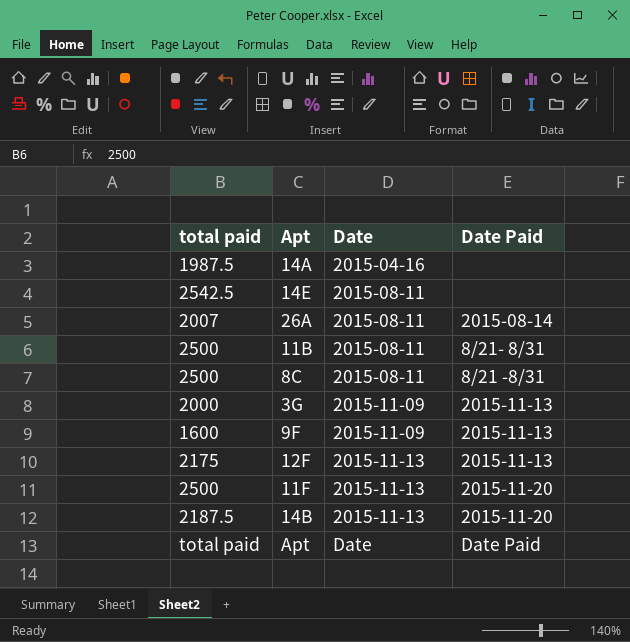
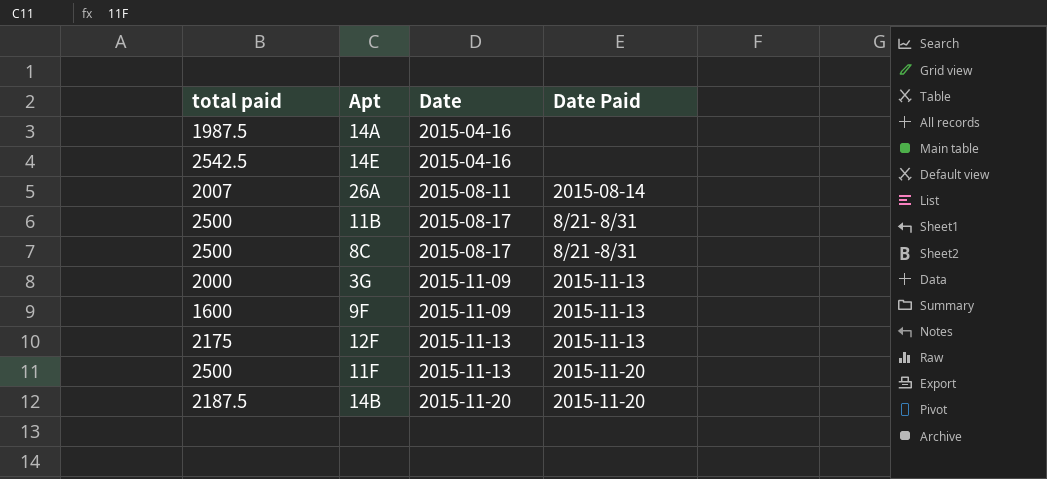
row Apt: total paid | Date | Date Paid -> none
14E | Date: 2015-08-11 -> 2015-04-16
11B | Date: 2015-08-11 -> 2015-08-17
8C | Date: 2015-08-11 -> 2015-08-17
14B | Date: 2015-11-13 -> 2015-11-20

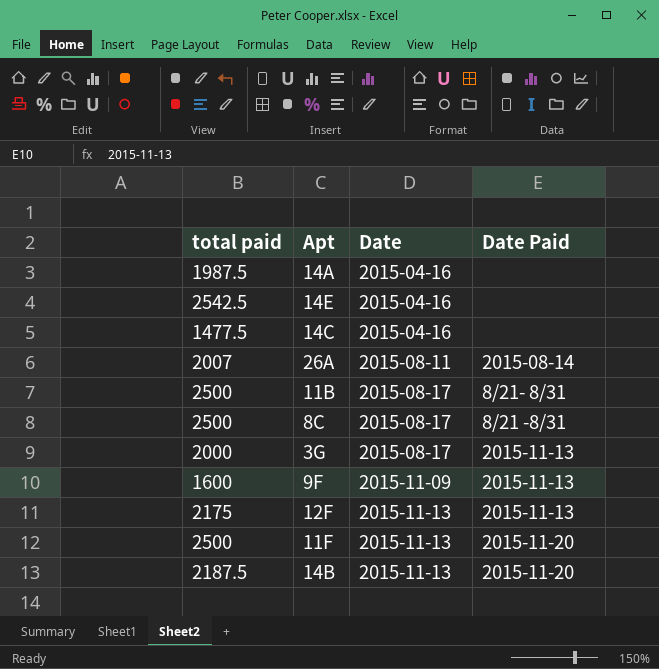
row 14C: none -> 1477.5 | 2015-04-16 | none
3G | Date: 2015-11-09 -> 2015-08-17
14B | Date: 2015-11-20 -> 2015-11-13

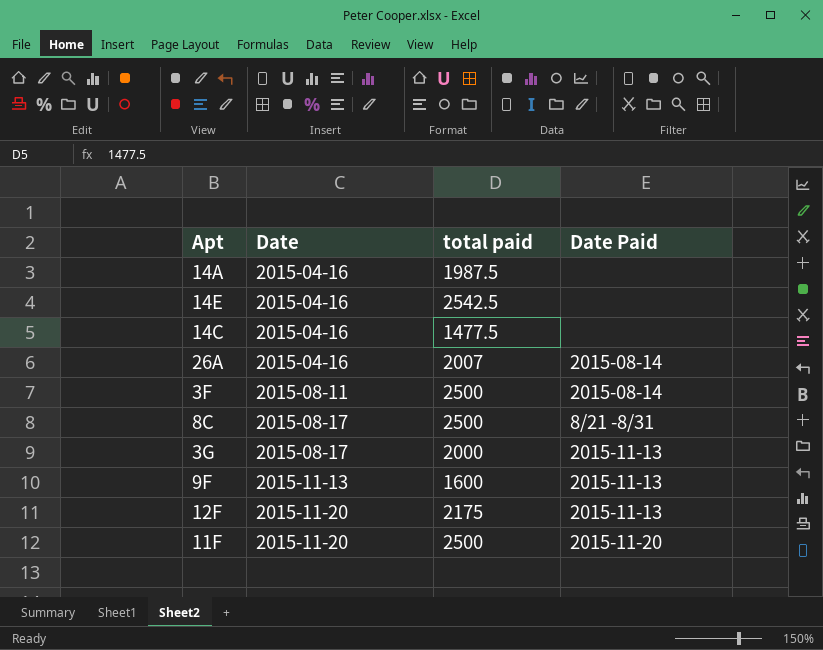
column total paid | position: 1 -> 3
row 11B: 2500 | 2015-08-17 | 8/21- 8/31 -> none
row 14B: 2187.5 | 2015-11-13 | 2015-11-20 -> none
26A | Date: 2015-08-11 -> 2015-04-16
row 3F: none -> 2015-08-11 | 2500 | 2015-08-14
9F | Date: 2015-11-09 -> 2015-11-13
12F | Date: 2015-11-13 -> 2015-11-20
11F | Date: 2015-11-13 -> 2015-11-20

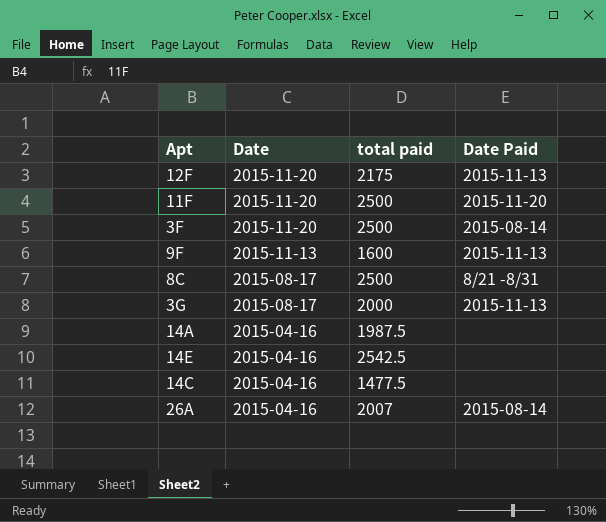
row order: Date ascending -> Date descending
3F | Date: 2015-08-11 -> 2015-11-20

